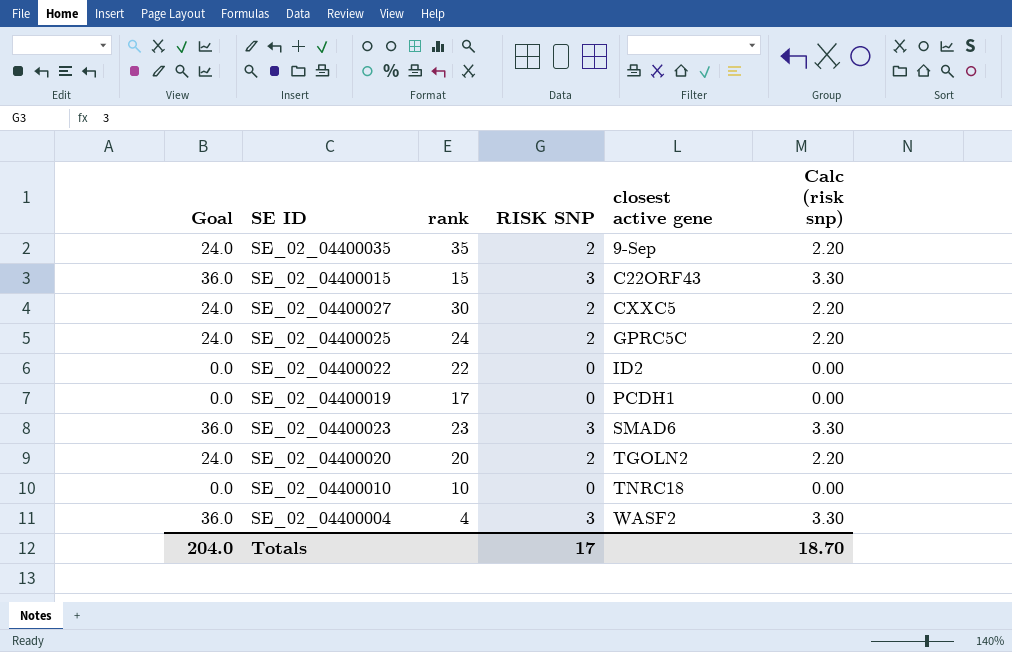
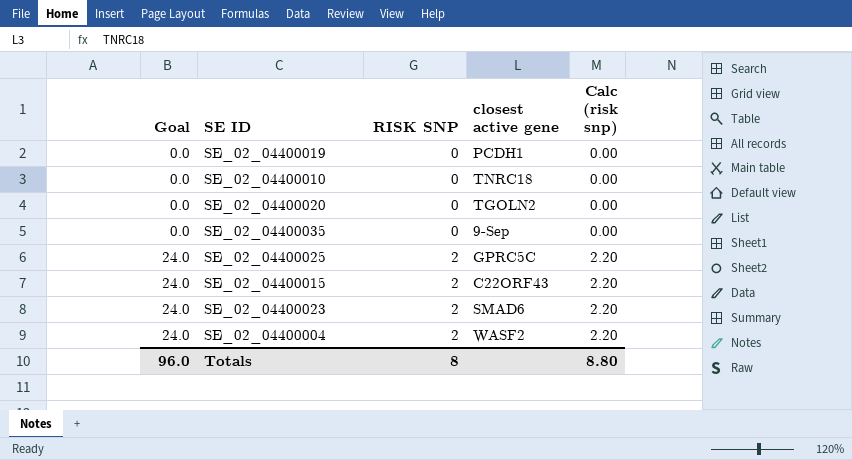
row order: closest active gene ascending -> Goal ascending
column rank | position: 3 -> none
row SE_02_04400027: 24.0 | 30 | 2 | CXXC5 | 2.20 -> none
row SE_02_04400022: 0.0 | 22 | 0 | ID2 | 0.00 -> none
SE_02_04400020 | Goal: 24.0 -> 0.0
SE_02_04400020 | RISK SNP: 2 -> 0
SE_02_04400020 | Calc (risk snp): 2.20 -> 0.00
SE_02_04400035 | Goal: 24.0 -> 0.0
SE_02_04400035 | RISK SNP: 2 -> 0
SE_02_04400035 | Calc (risk snp): 2.20 -> 0.00
SE_02_04400015 | Goal: 36.0 -> 24.0
SE_02_04400015 | RISK SNP: 3 -> 2
SE_02_04400015 | Calc (risk snp): 3.30 -> 2.20
SE_02_04400023 | Goal: 36.0 -> 24.0
SE_02_04400023 | RISK SNP: 3 -> 2
SE_02_04400023 | Calc (risk snp): 3.30 -> 2.20
SE_02_04400004 | Goal: 36.0 -> 24.0
SE_02_04400004 | RISK SNP: 3 -> 2
SE_02_04400004 | Calc (risk snp): 3.30 -> 2.20
Totals | Goal: 204.0 -> 96.0
Totals | RISK SNP: 17 -> 8
Totals | Calc (risk snp): 18.70 -> 8.80

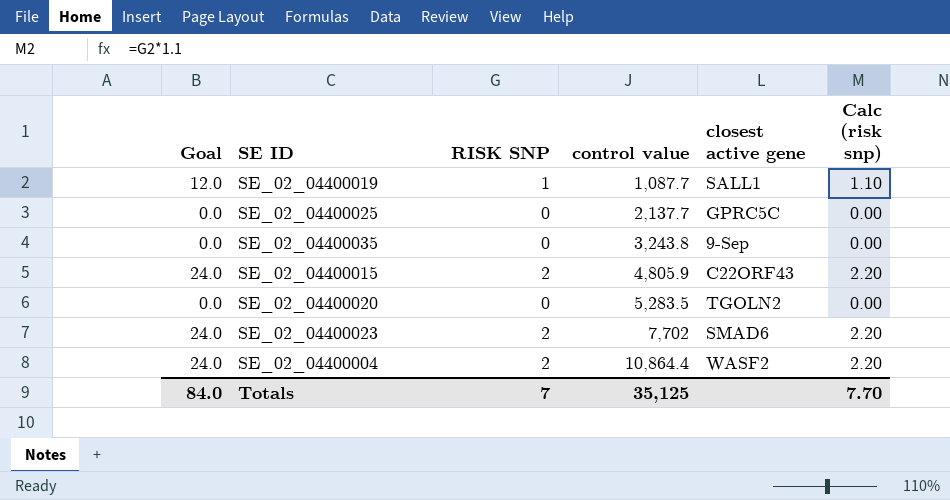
row order: Goal ascending -> control value ascending
column control value | position: none -> 4
row SE_02_04400010: 0.0 | 0 | TNRC18 | 0.00 -> none
SE_02_04400019 | Goal: 0.0 -> 12.0
SE_02_04400019 | RISK SNP: 0 -> 1
SE_02_04400019 | closest active gene: PCDH1 -> SALL1
SE_02_04400019 | Calc (risk snp): 0.00 -> 1.10
SE_02_04400025 | Goal: 24.0 -> 0.0
SE_02_04400025 | RISK SNP: 2 -> 0
SE_02_04400025 | Calc (risk snp): 2.20 -> 0.00
Totals | Goal: 96.0 -> 84.0
Totals | RISK SNP: 8 -> 7
Totals | Calc (risk snp): 8.80 -> 7.70

